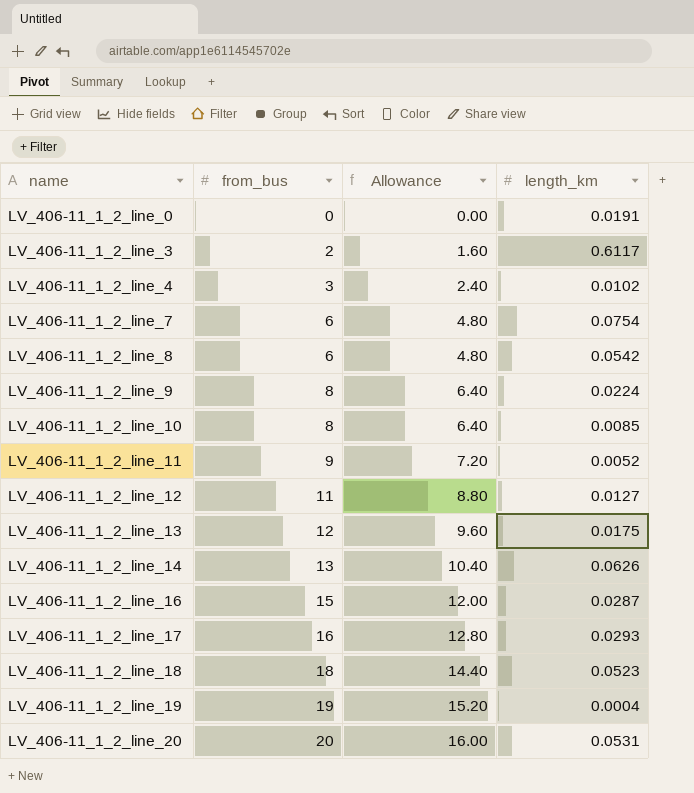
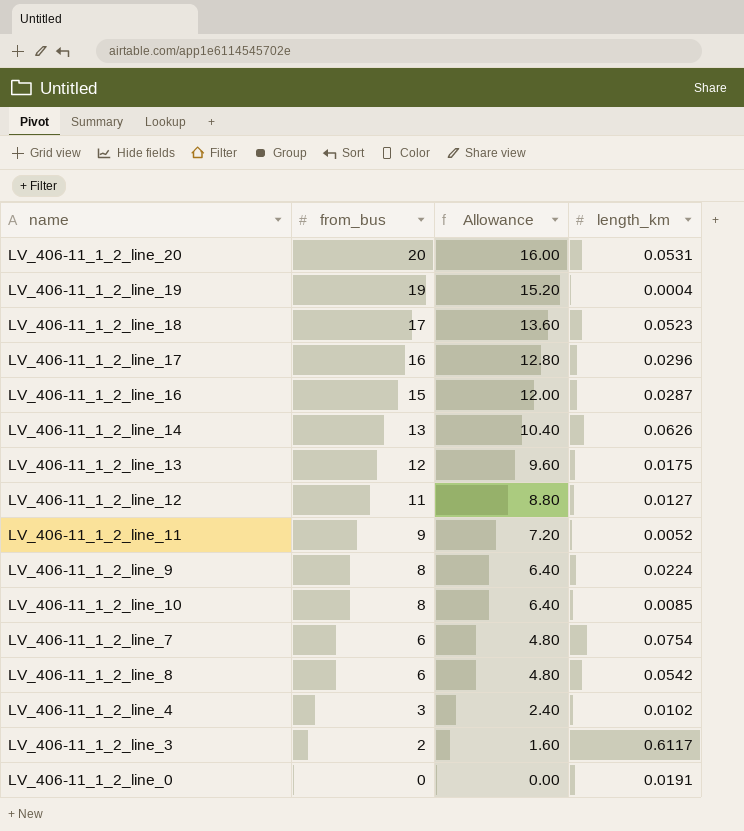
row order: name ascending -> from_bus descending
LV_406-11_1_2_line_18 | from_bus: 18 -> 17
LV_406-11_1_2_line_18 | Allowance: 14.40 -> 13.60
LV_406-11_1_2_line_17 | length_km: 0.0293 -> 0.0296

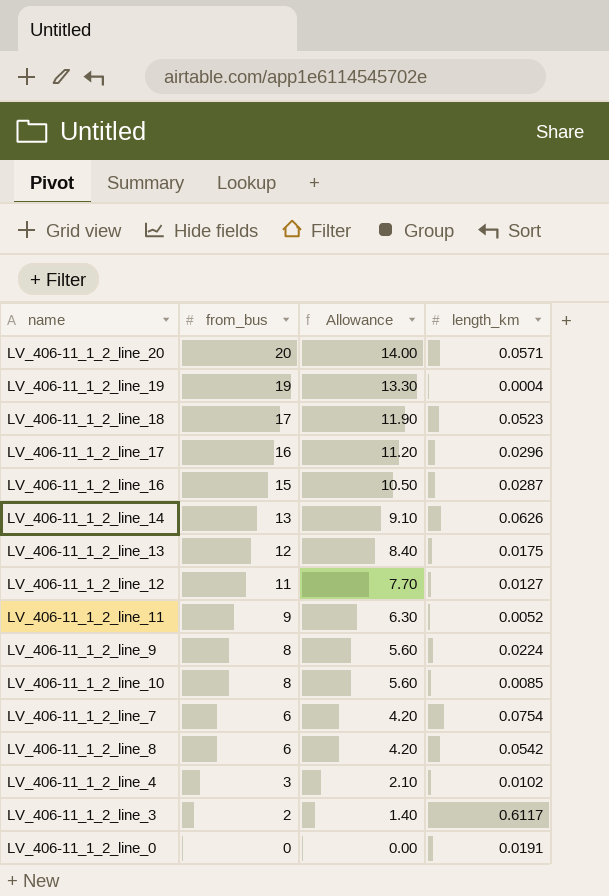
column Allowance | formula: [from_bus] * 0.8 -> [from_bus] * 0.7
LV_406-11_1_2_line_20 | length_km: 0.0531 -> 0.0571

